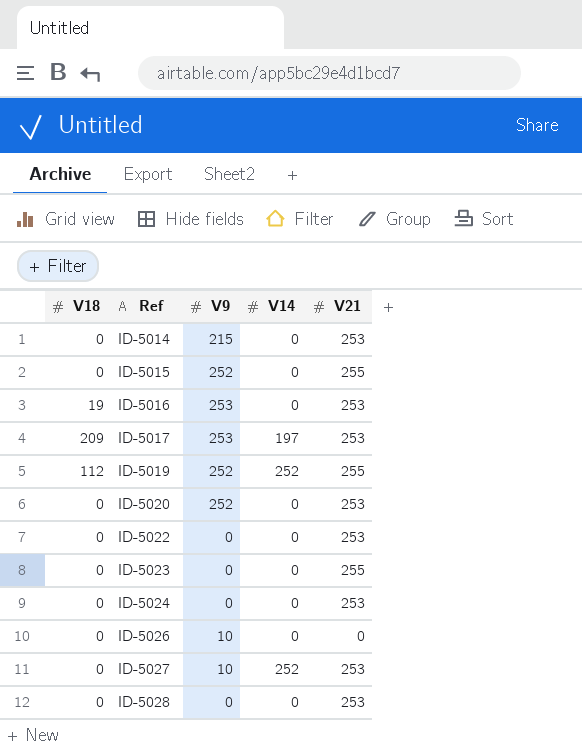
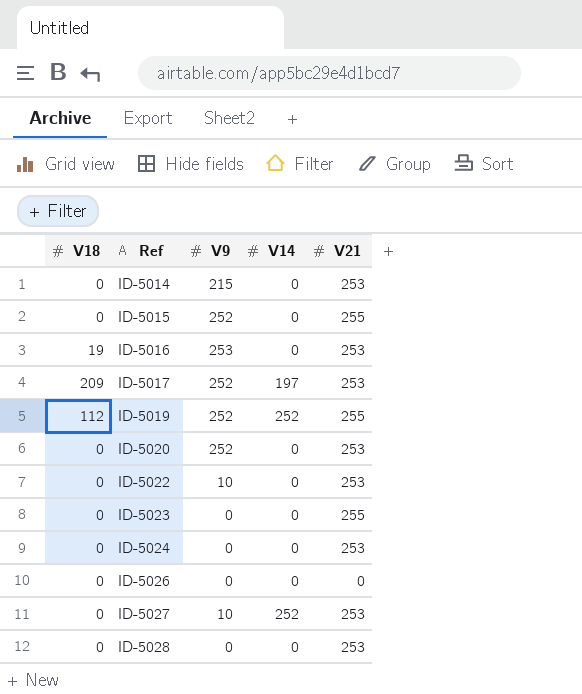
ID-5017 | V9: 253 -> 252
ID-5022 | V9: 0 -> 10
ID-5026 | V9: 10 -> 0

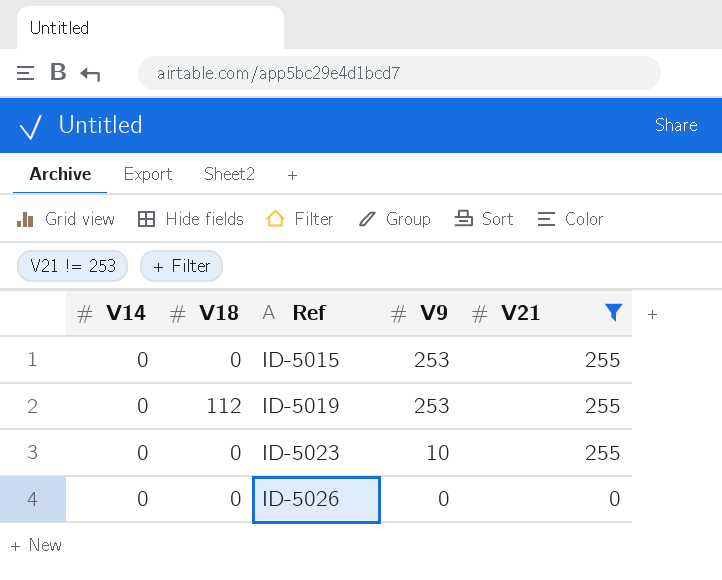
filter: none -> V21 != 253
column V14 | position: 4 -> 1
ID-5015 | V9: 252 -> 253
ID-5019 | V14: 252 -> 0
ID-5019 | V9: 252 -> 253
ID-5023 | V9: 0 -> 10

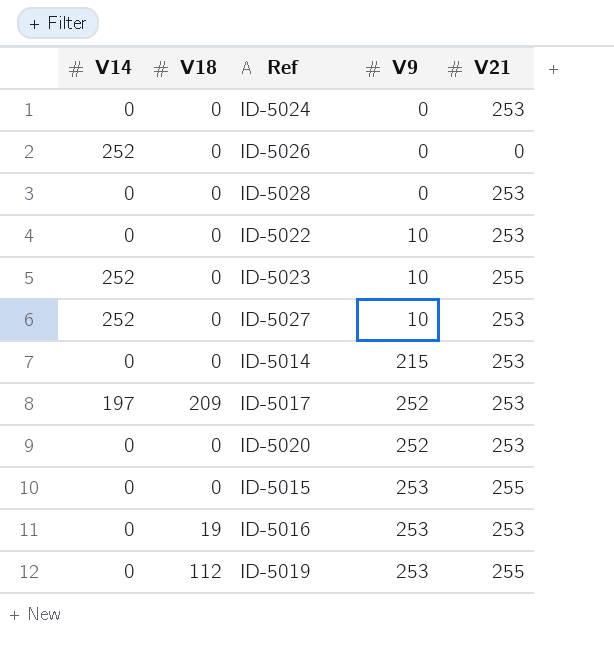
filter: V21 != 253 -> none
row order: Ref ascending -> V9 ascending
ID-5026 | V14: 0 -> 252
ID-5023 | V14: 0 -> 252

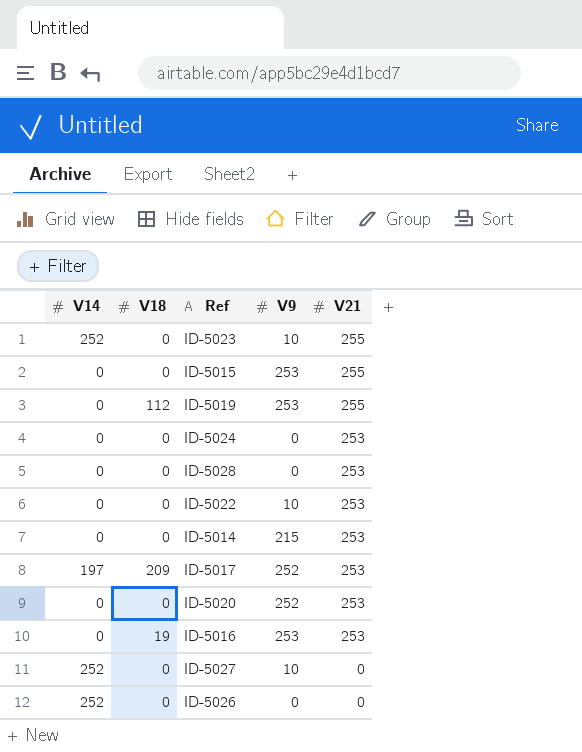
row order: V9 ascending -> V21 descending
ID-5027 | V21: 253 -> 0

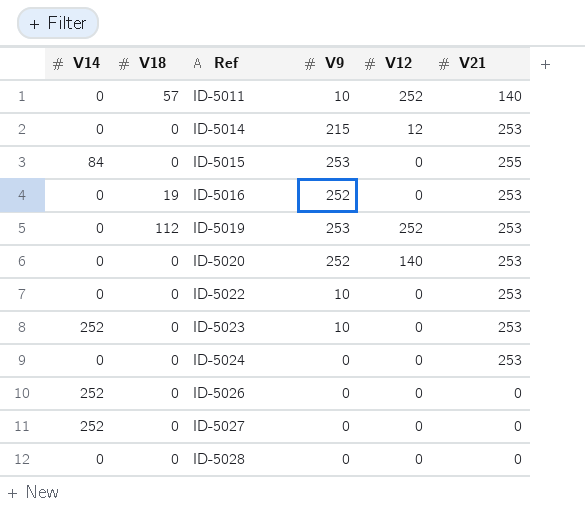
row order: V21 descending -> Ref ascending
column V12 | position: none -> 5
row ID-5017: 197 | 209 | 252 | 253 -> none
row ID-5011: none -> 0 | 57 | 10 | 252 | 140
ID-5015 | V14: 0 -> 84
ID-5016 | V9: 253 -> 252
ID-5019 | V21: 255 -> 253
ID-5023 | V21: 255 -> 253
ID-5027 | V9: 10 -> 0
ID-5028 | V21: 253 -> 0

